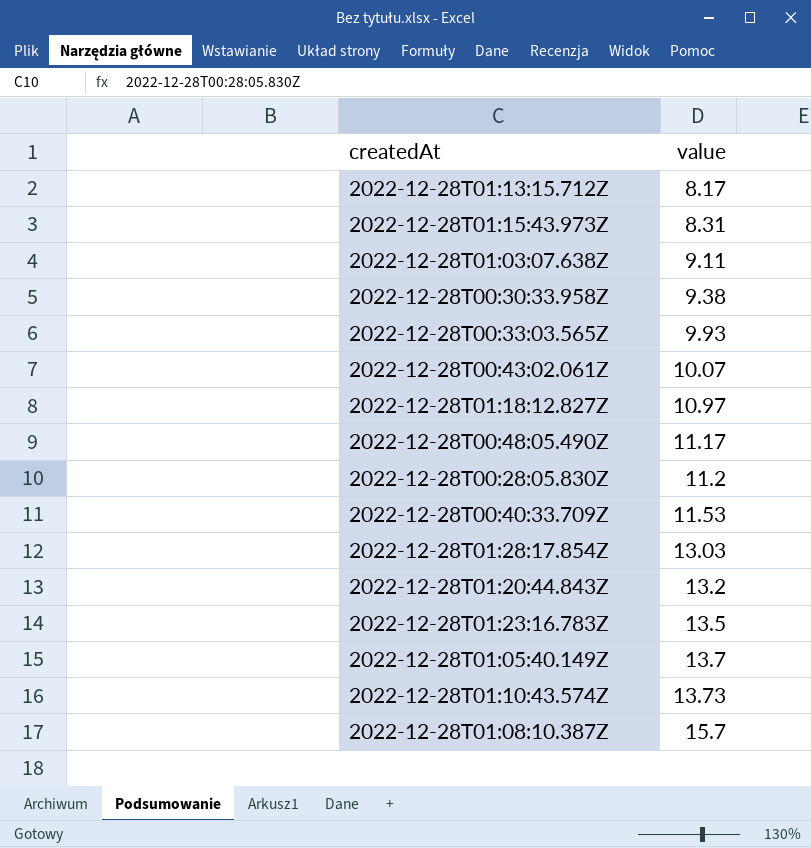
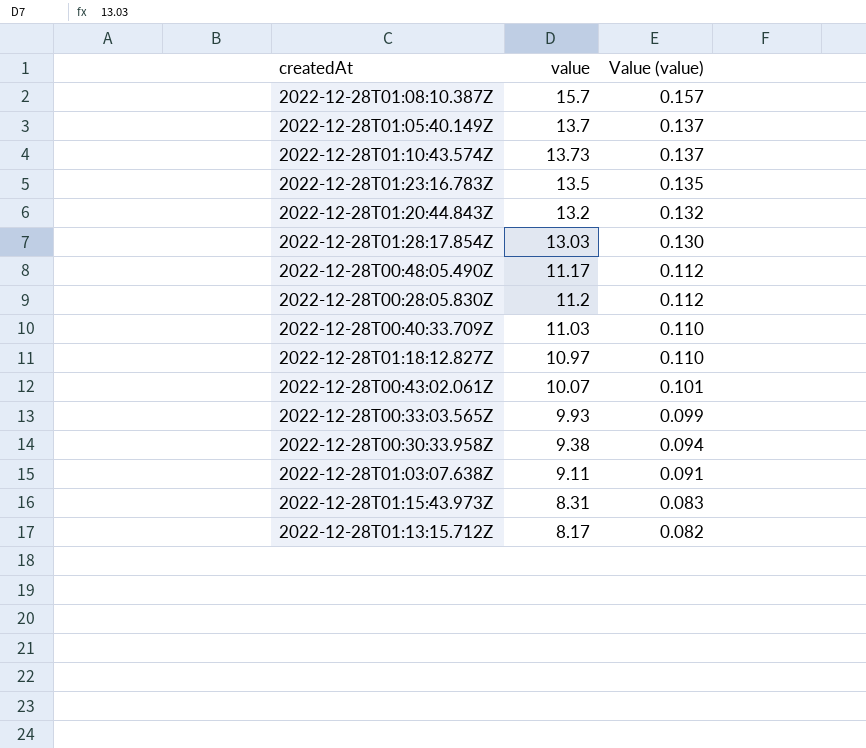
row order: value ascending -> Value (value) descending
column Value (value) | formula: none -> [value] * 0.01
2022-12-28T00:40:33.709Z | value: 11.53 -> 11.03

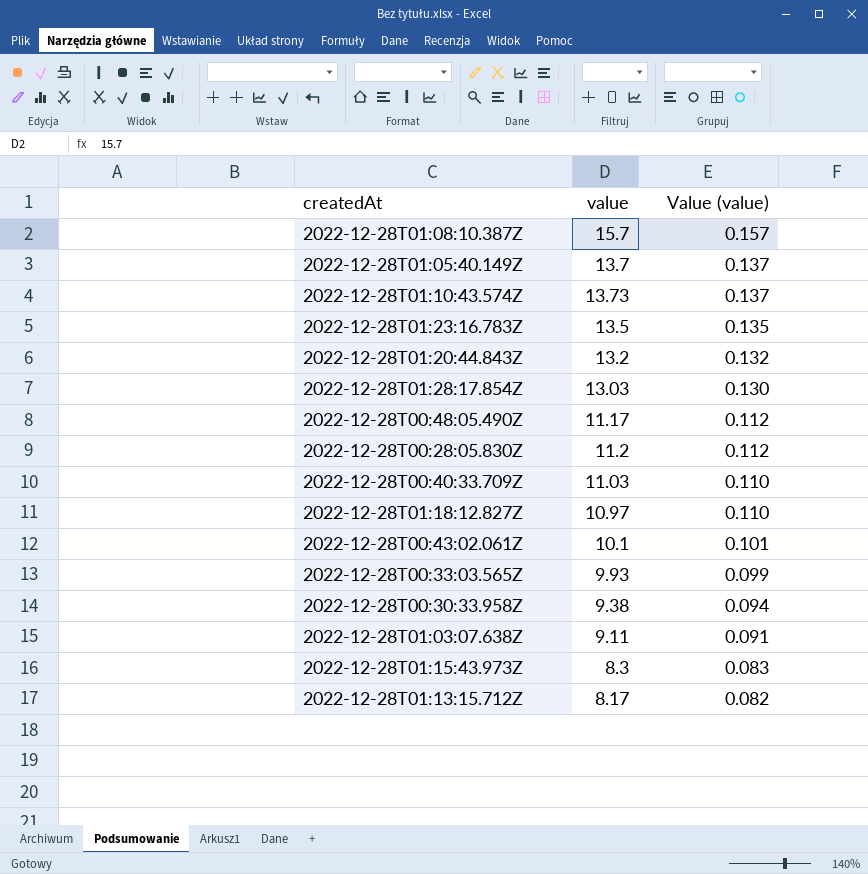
2022-12-28T00:43:02.061Z | value: 10.07 -> 10.1
2022-12-28T01:15:43.973Z | value: 8.31 -> 8.3

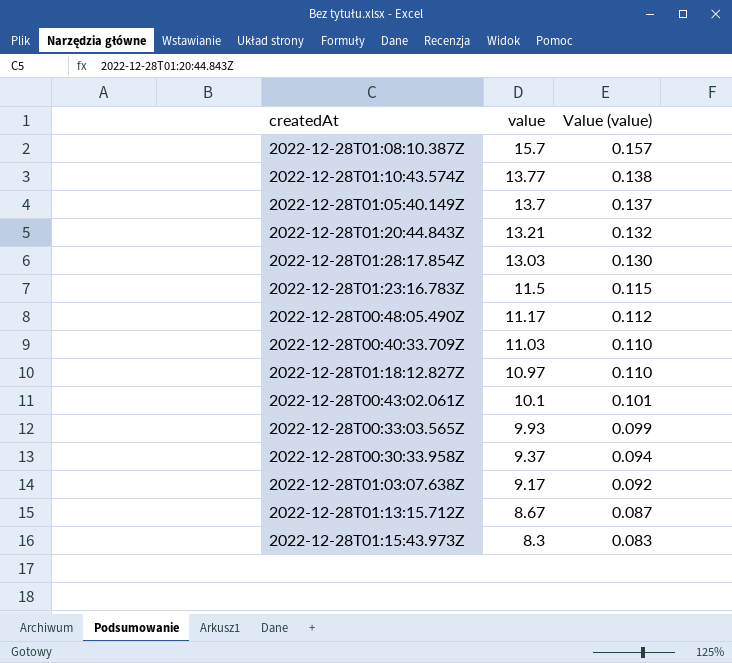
row order: Value (value) descending -> value descending
row 2022-12-28T00:28:05.830Z: 11.2 | 0.112 -> none
2022-12-28T01:10:43.574Z | value: 13.73 -> 13.77
2022-12-28T01:10:43.574Z | Value (value): 0.137 -> 0.138
2022-12-28T01:20:44.843Z | value: 13.2 -> 13.21
2022-12-28T01:23:16.783Z | value: 13.5 -> 11.5
2022-12-28T01:23:16.783Z | Value (value): 0.135 -> 0.115
2022-12-28T00:30:33.958Z | value: 9.38 -> 9.37
2022-12-28T01:03:07.638Z | value: 9.11 -> 9.17
2022-12-28T01:03:07.638Z | Value (value): 0.091 -> 0.092
2022-12-28T01:13:15.712Z | value: 8.17 -> 8.67
2022-12-28T01:13:15.712Z | Value (value): 0.082 -> 0.087

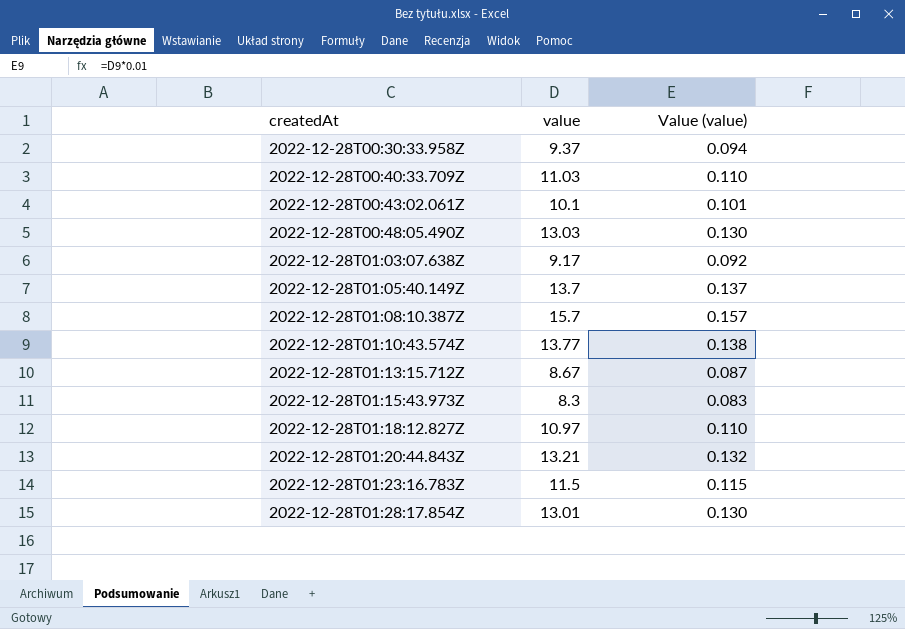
row order: value descending -> createdAt ascending
row 2022-12-28T00:33:03.565Z: 9.93 | 0.099 -> none
2022-12-28T00:48:05.490Z | value: 11.17 -> 13.03
2022-12-28T00:48:05.490Z | Value (value): 0.112 -> 0.130
2022-12-28T01:28:17.854Z | value: 13.03 -> 13.01

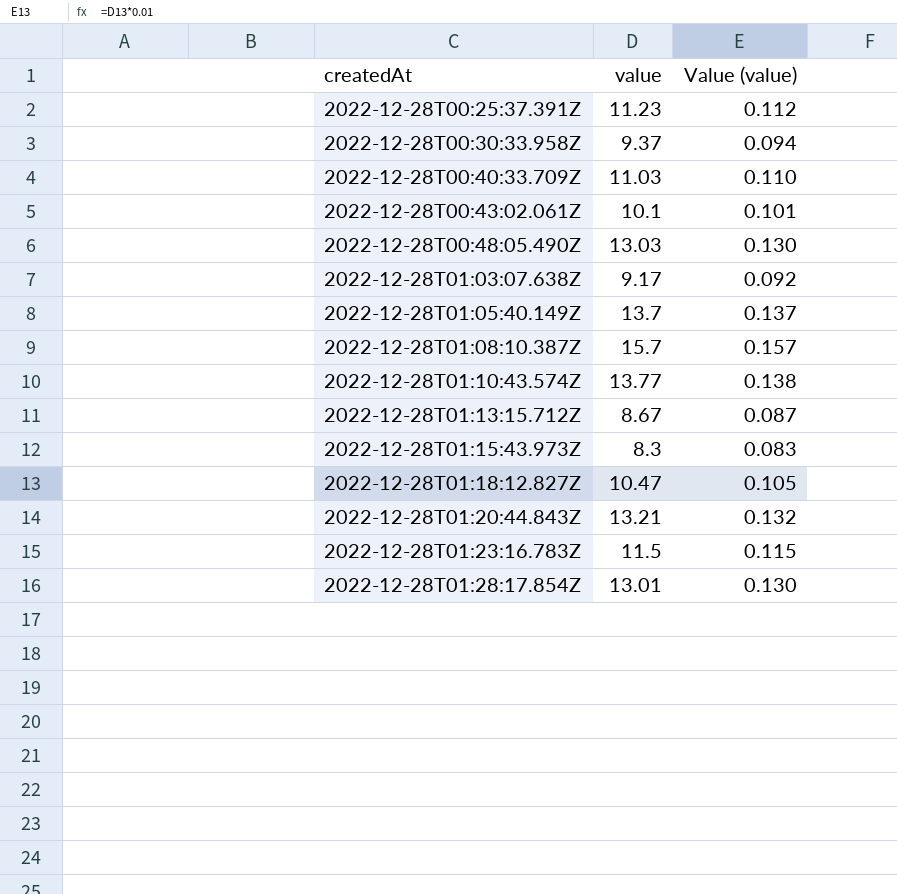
row 2022-12-28T00:25:37.391Z: none -> 11.23 | 0.112
2022-12-28T01:18:12.827Z | value: 10.97 -> 10.47
2022-12-28T01:18:12.827Z | Value (value): 0.110 -> 0.105

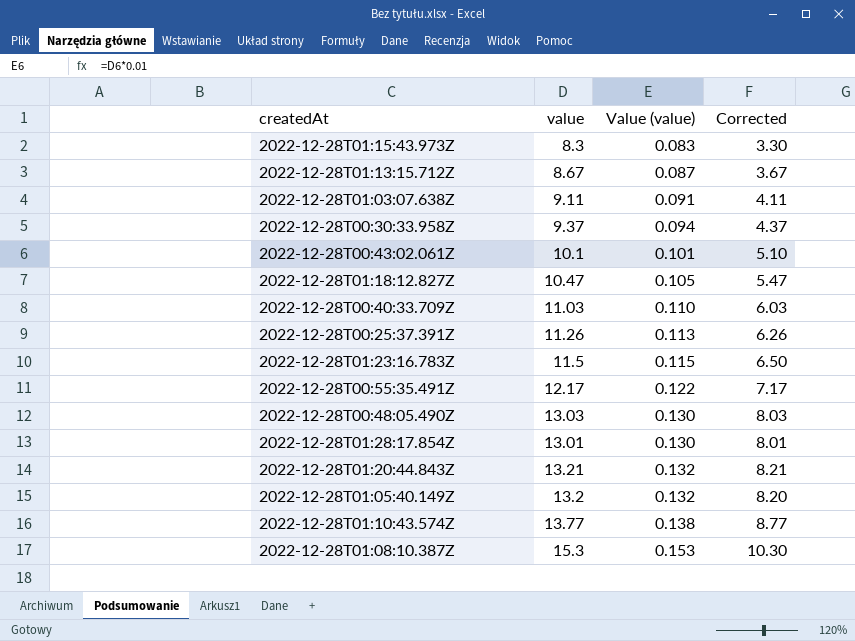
row order: createdAt ascending -> Value (value) ascending
column Corrected | formula: none -> [value] - 5
2022-12-28T01:03:07.638Z | value: 9.17 -> 9.11
2022-12-28T01:03:07.638Z | Value (value): 0.092 -> 0.091
2022-12-28T00:25:37.391Z | value: 11.23 -> 11.26
2022-12-28T00:25:37.391Z | Value (value): 0.112 -> 0.113
row 2022-12-28T00:55:35.491Z: none -> 12.17 | 0.122 | 7.17
2022-12-28T01:05:40.149Z | value: 13.7 -> 13.2
2022-12-28T01:05:40.149Z | Value (value): 0.137 -> 0.132
2022-12-28T01:08:10.387Z | value: 15.7 -> 15.3
2022-12-28T01:08:10.387Z | Value (value): 0.157 -> 0.153

